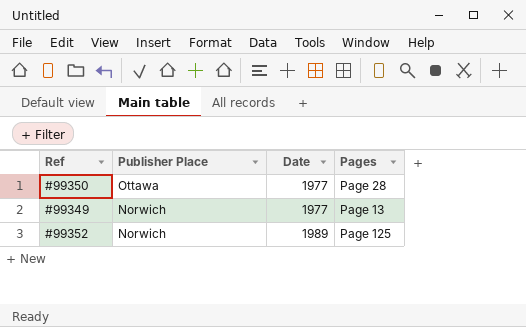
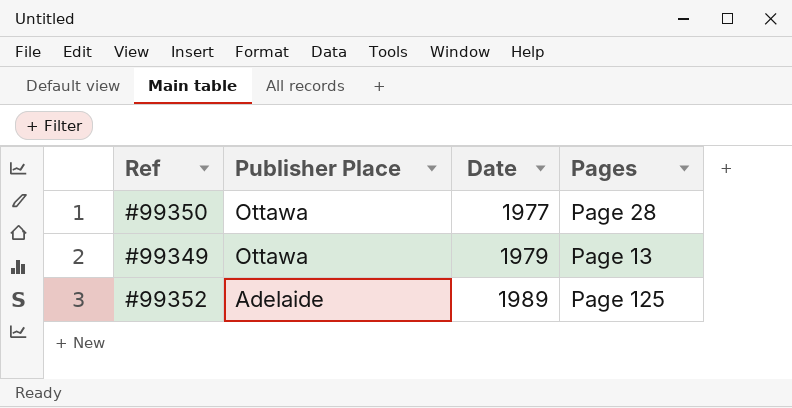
#99349 | Publisher Place: Norwich -> Ottawa
#99349 | Date: 1977 -> 1979
#99352 | Publisher Place: Norwich -> Adelaide

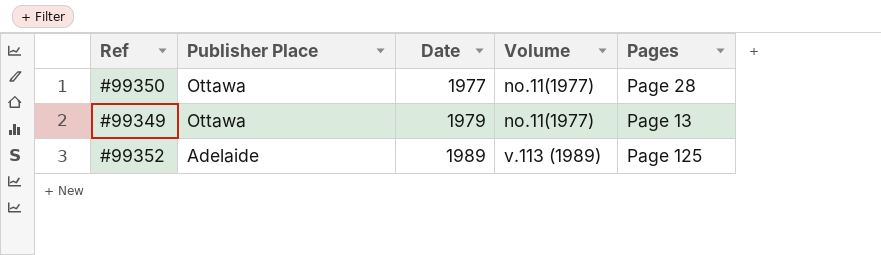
column Volume | position: none -> 4

